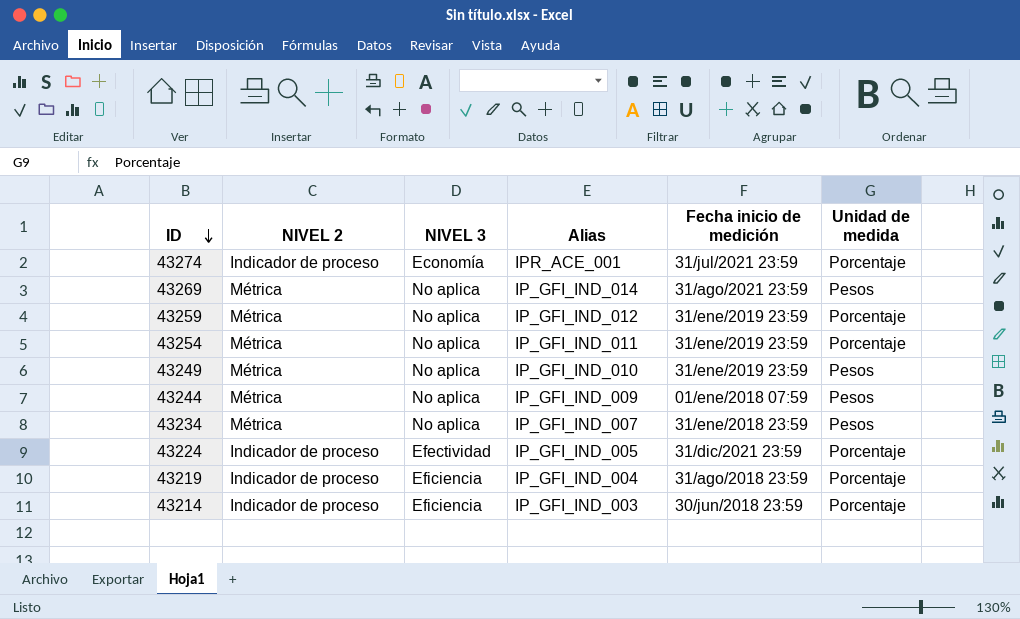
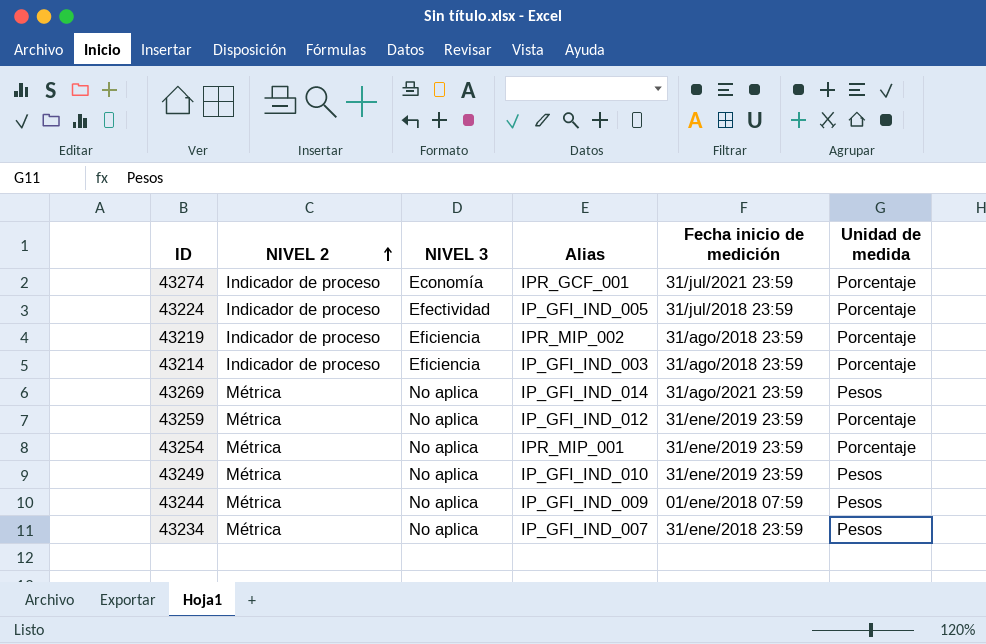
row order: ID descending -> NIVEL 2 ascending
43274 | Alias: IPR_ACE_001 -> IPR_GCF_001
43224 | Fecha inicio de medición: 31/dic/2021 23:59 -> 31/jul/2018 23:59
43219 | Alias: IP_GFI_IND_004 -> IPR_MIP_002
43214 | Fecha inicio de medición: 30/jun/2018 23:59 -> 31/ago/2018 23:59
43254 | Alias: IP_GFI_IND_011 -> IPR_MIP_001

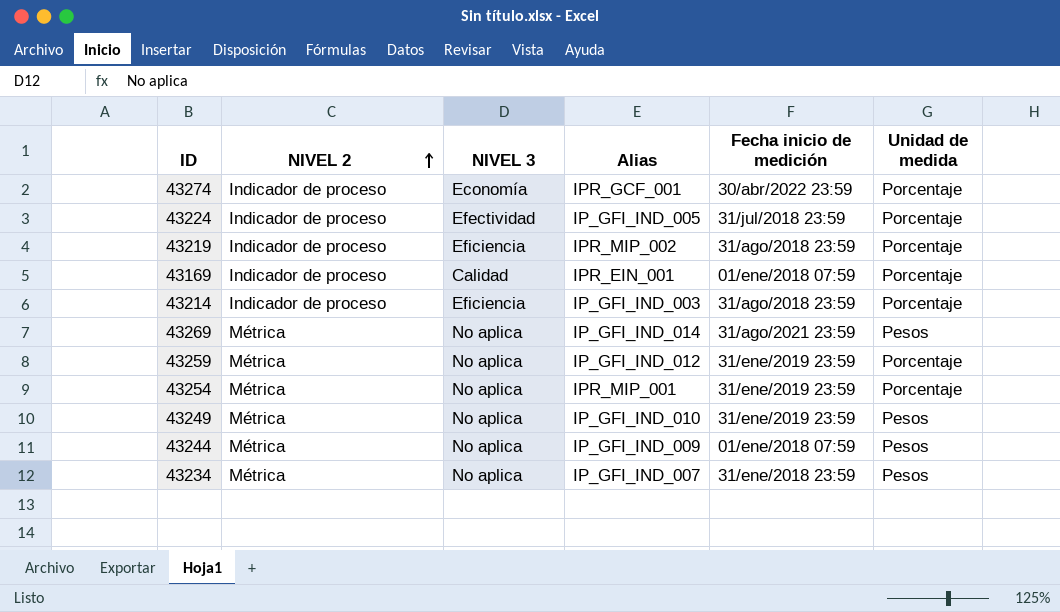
43274 | Fecha inicio de medición: 31/jul/2021 23:59 -> 30/abr/2022 23:59
row 43169: none -> Indicador de proceso | Calidad | IPR_EIN_001 | 01/ene/2018 07:59 | Porcentaje

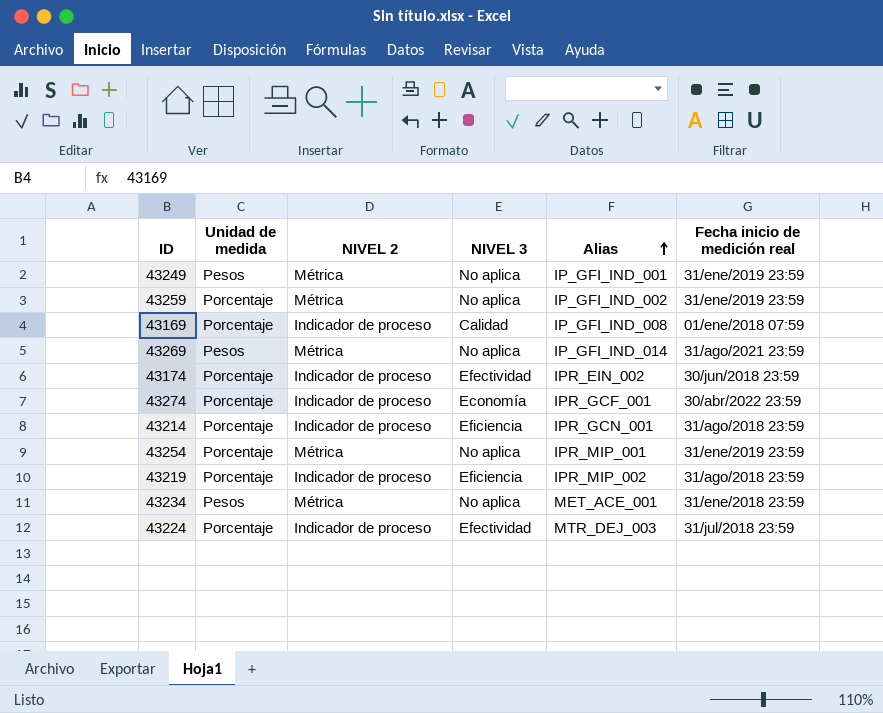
row order: NIVEL 2 ascending -> Alias ascending
column Unidad de medida | position: 6 -> 2
column name: Fecha inicio de medición -> Fecha inicio de medición real
row 43244: Métrica | No aplica | IP_GFI_IND_009 | 01/ene/2018 07:59 | Pesos -> none
43249 | Alias: IP_GFI_IND_010 -> IP_GFI_IND_001
43259 | Alias: IP_GFI_IND_012 -> IP_GFI_IND_002
43169 | Alias: IPR_EIN_001 -> IP_GFI_IND_008
row 43174: none -> Porcentaje | Indicador de proceso | Efectividad | IPR_EIN_002 | 30/jun/2018 23:59
43214 | Alias: IP_GFI_IND_003 -> IPR_GCN_001
43234 | Alias: IP_GFI_IND_007 -> MET_ACE_001
43224 | Alias: IP_GFI_IND_005 -> MTR_DEJ_003

